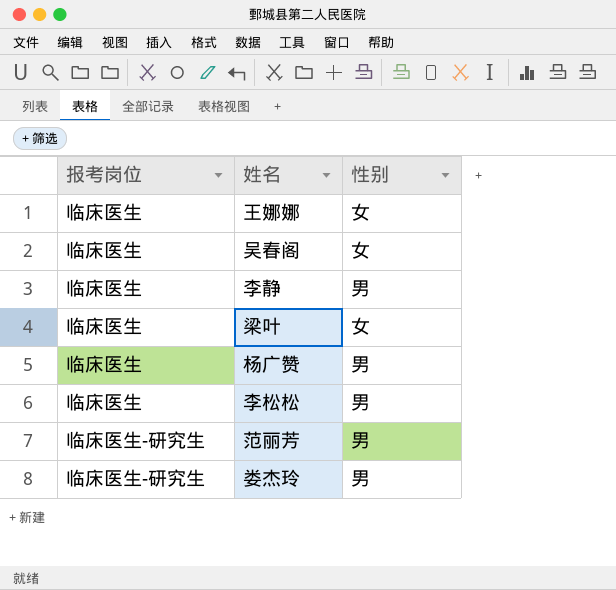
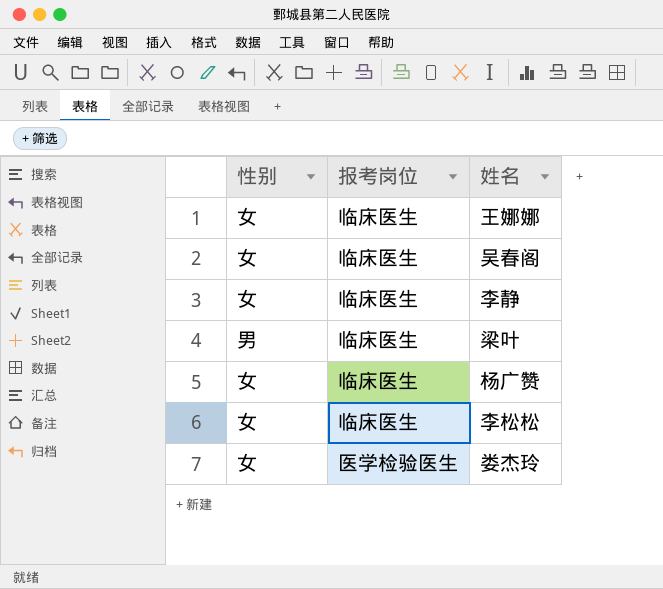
column 性别 | position: 3 -> 1
row 范丽芳: 临床医生-研究生 | 男 -> none
李静 | 性别: 男 -> 女
梁叶 | 性别: 女 -> 男
杨广赞 | 性别: 男 -> 女
李松松 | 性别: 男 -> 女
娄杰玲 | 性别: 男 -> 女
娄杰玲 | 报考岗位: 临床医生-研究生 -> 医学检验医生

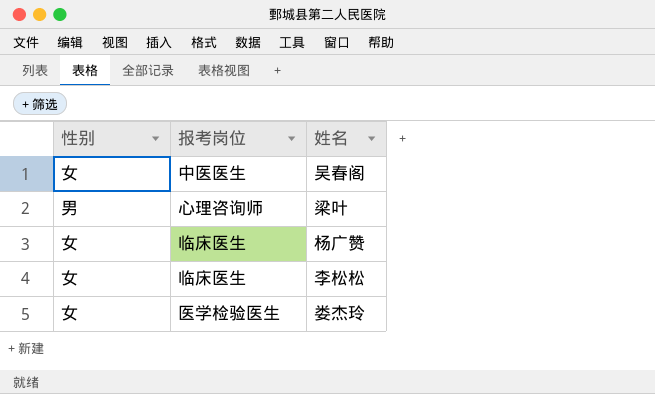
row 王娜娜: 女 | 临床医生 -> none
row 李静: 女 | 临床医生 -> none
吴春阁 | 报考岗位: 临床医生 -> 中医医生
梁叶 | 报考岗位: 临床医生 -> 心理咨询师

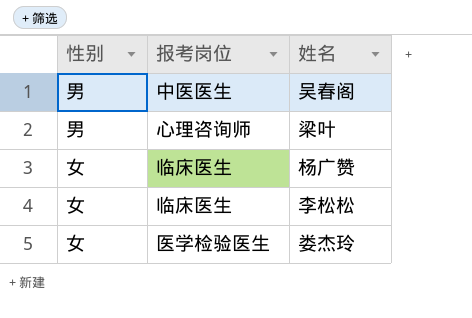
吴春阁 | 性别: 女 -> 男

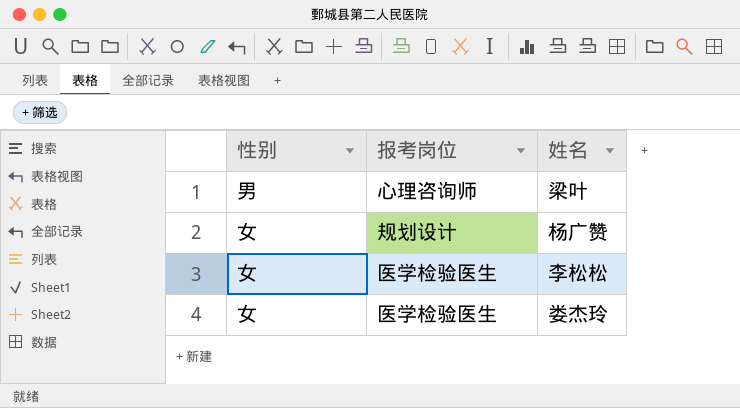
row 吴春阁: 男 | 中医医生 -> none
杨广赞 | 报考岗位: 临床医生 -> 规划设计
李松松 | 报考岗位: 临床医生 -> 医学检验医生

